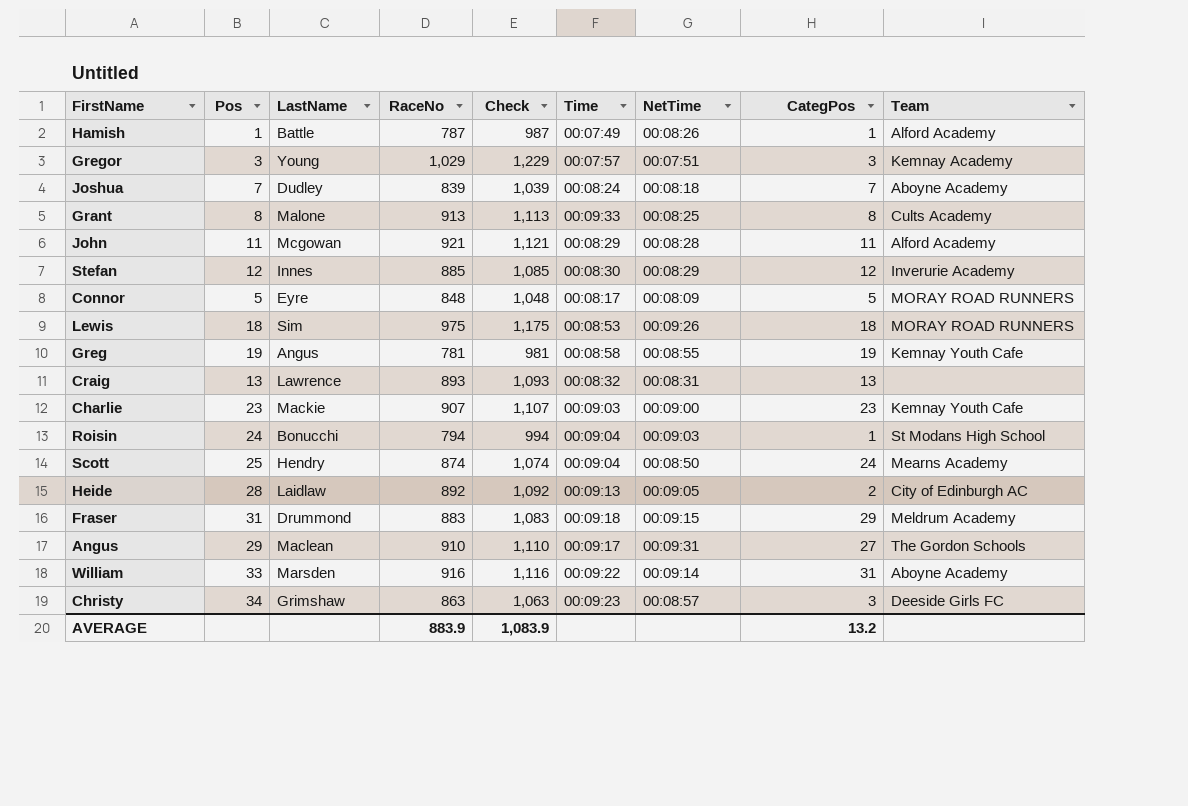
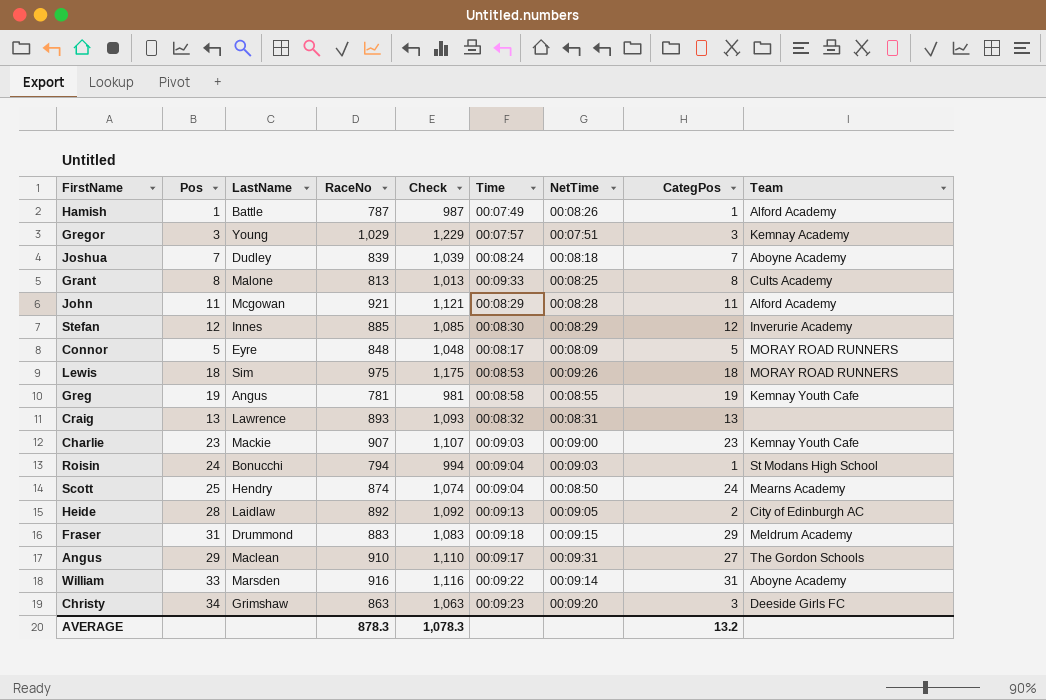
Grant | RaceNo: 913 -> 813
Grant | Check: 1,113 -> 1,013
Christy | NetTime: 00:08:57 -> 00:09:20
AVERAGE | RaceNo: 883.9 -> 878.3
AVERAGE | Check: 1,083.9 -> 1,078.3

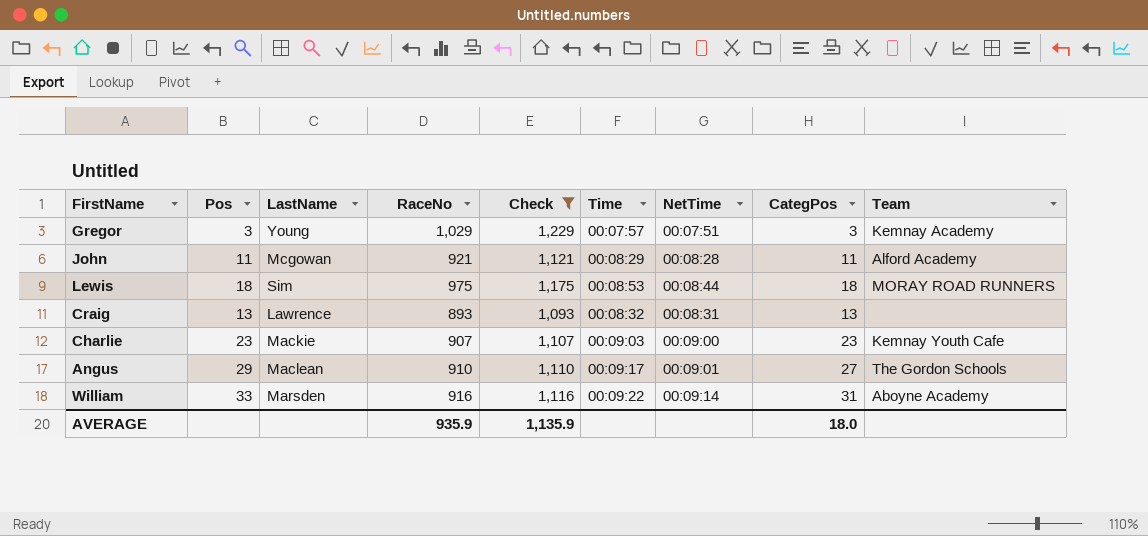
filter: none -> Check >= 1,093
Lewis | NetTime: 00:09:26 -> 00:08:44
Angus | NetTime: 00:09:31 -> 00:09:01
AVERAGE | RaceNo: 878.3 -> 935.9
AVERAGE | Check: 1,078.3 -> 1,135.9
AVERAGE | CategPos: 13.2 -> 18.0

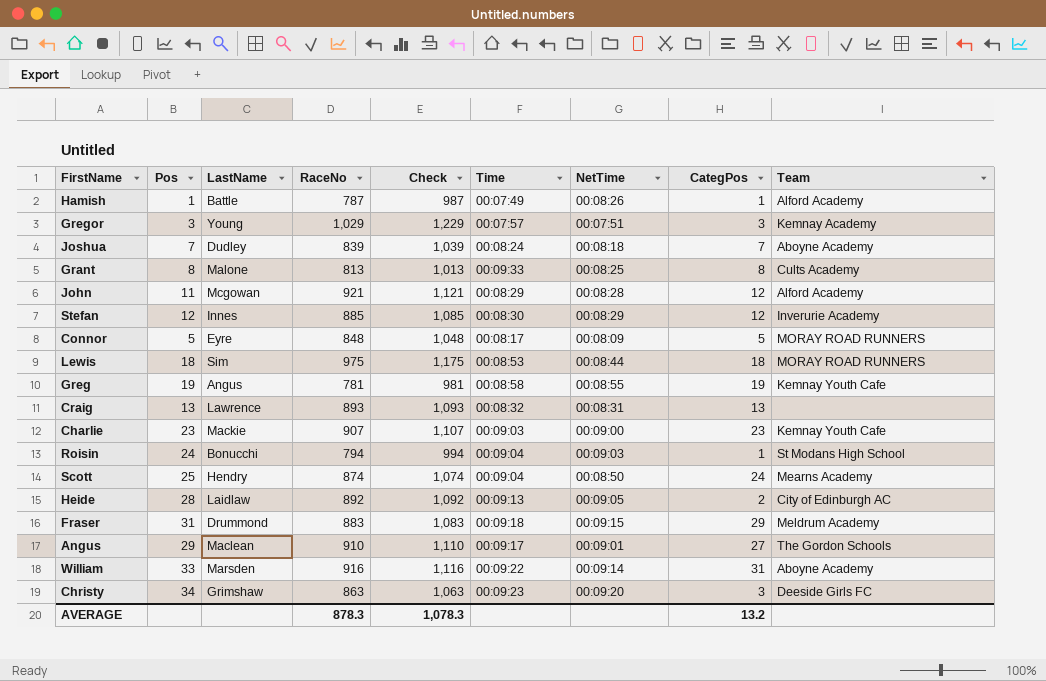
filter: Check >= 1,093 -> none
John | CategPos: 11 -> 12
AVERAGE | RaceNo: 935.9 -> 878.3
AVERAGE | Check: 1,135.9 -> 1,078.3
AVERAGE | CategPos: 18.0 -> 13.2

